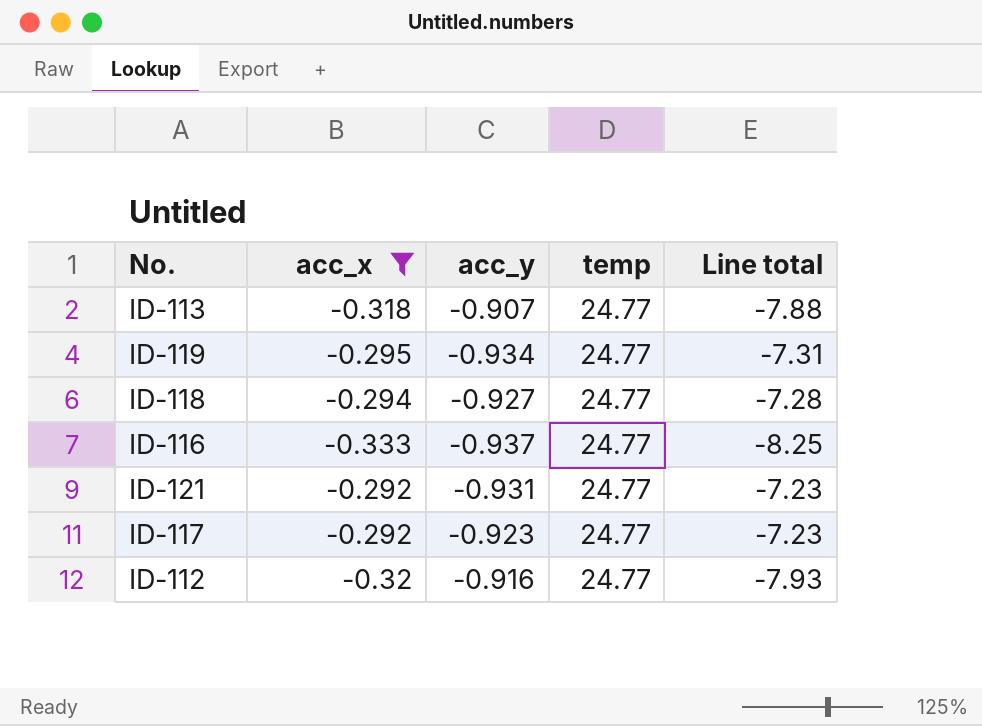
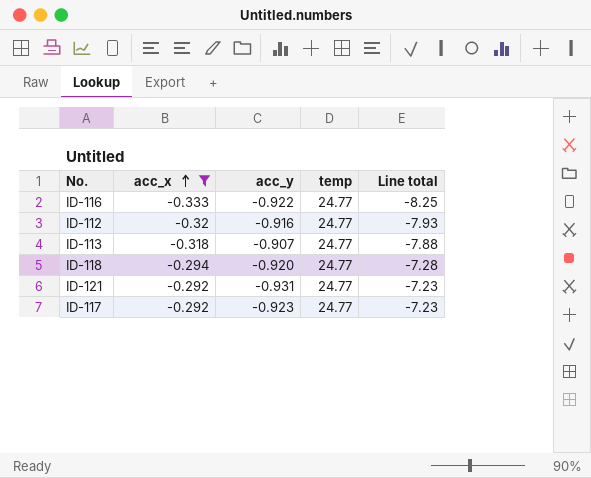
row order: none -> acc_x ascending
row ID-119: -0.295 | -0.934 | 24.77 | -7.31 -> none
ID-116 | acc_y: -0.937 -> -0.922
ID-118 | acc_y: -0.927 -> -0.920

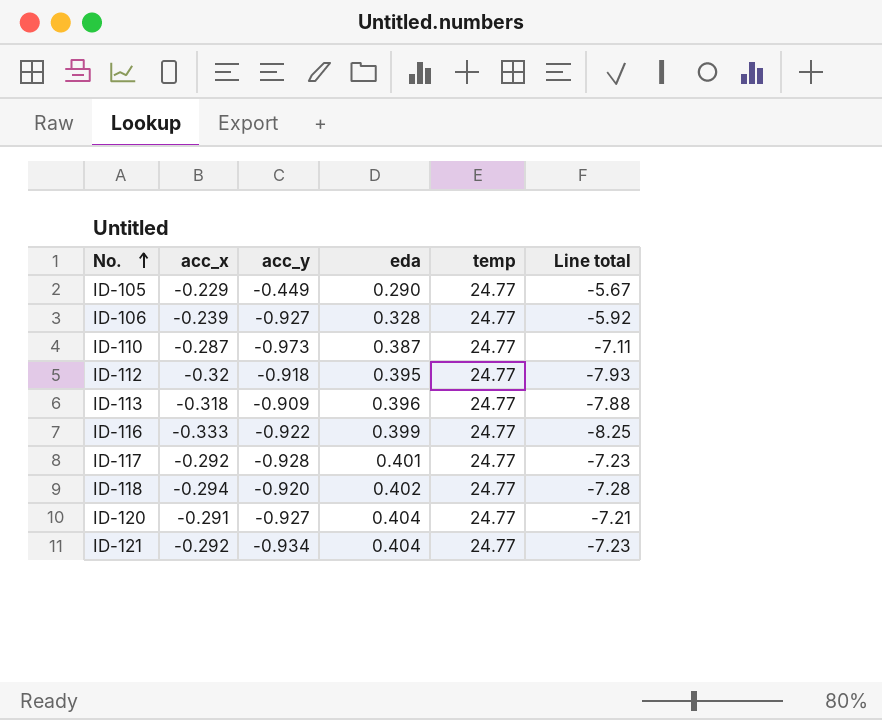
filter: acc_x <= -0.292 -> none
row order: acc_x ascending -> No. ascending
column eda | position: none -> 4
ID-112 | acc_y: -0.916 -> -0.918
ID-113 | acc_y: -0.907 -> -0.909
ID-117 | acc_y: -0.923 -> -0.928
ID-121 | acc_y: -0.931 -> -0.934

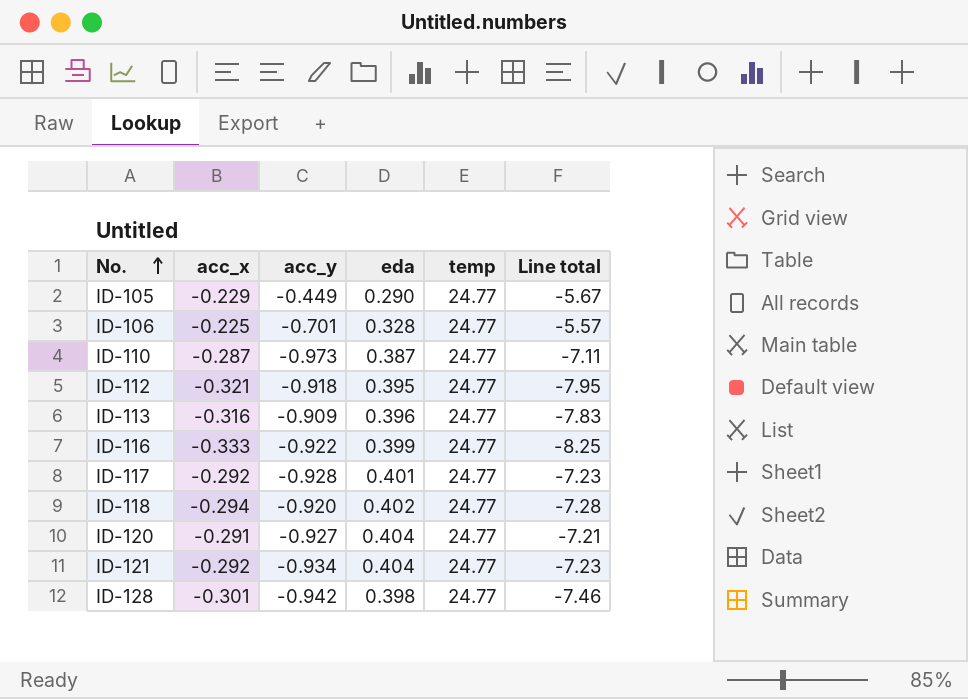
ID-106 | acc_x: -0.239 -> -0.225
ID-106 | acc_y: -0.927 -> -0.701
ID-106 | Line total: -5.92 -> -5.57
ID-112 | acc_x: -0.32 -> -0.321
ID-112 | Line total: -7.93 -> -7.95
ID-113 | acc_x: -0.318 -> -0.316
ID-113 | Line total: -7.88 -> -7.83
row ID-128: none -> -0.301 | -0.942 | 0.398 | 24.77 | -7.46

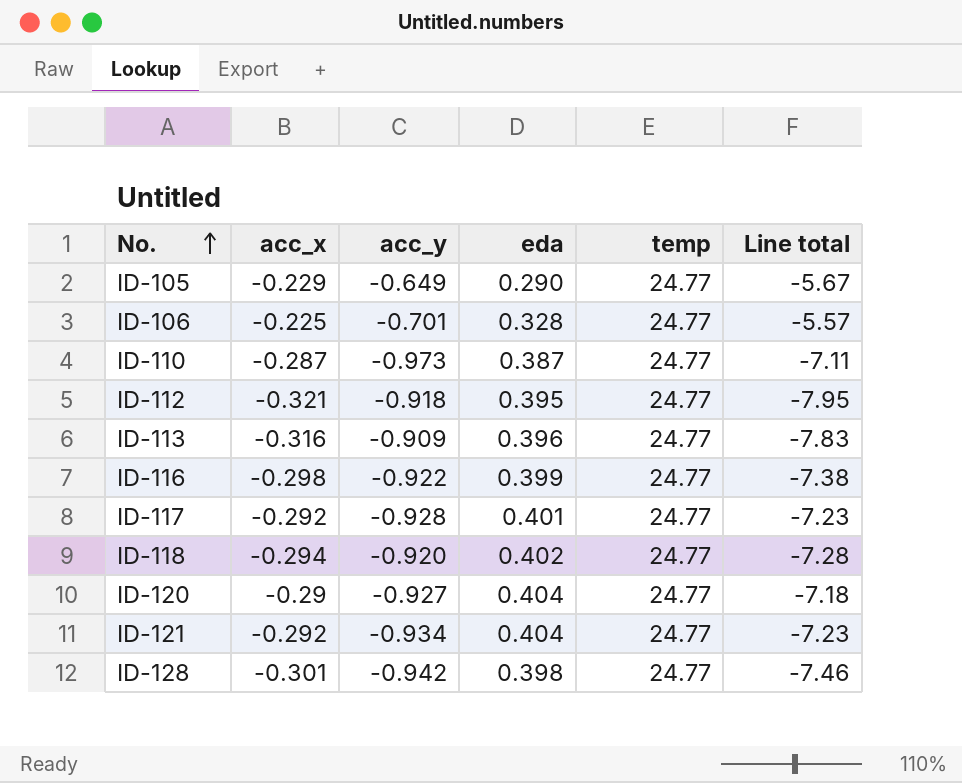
ID-105 | acc_y: -0.449 -> -0.649
ID-116 | acc_x: -0.333 -> -0.298
ID-116 | Line total: -8.25 -> -7.38
ID-120 | acc_x: -0.291 -> -0.29
ID-120 | Line total: -7.21 -> -7.18

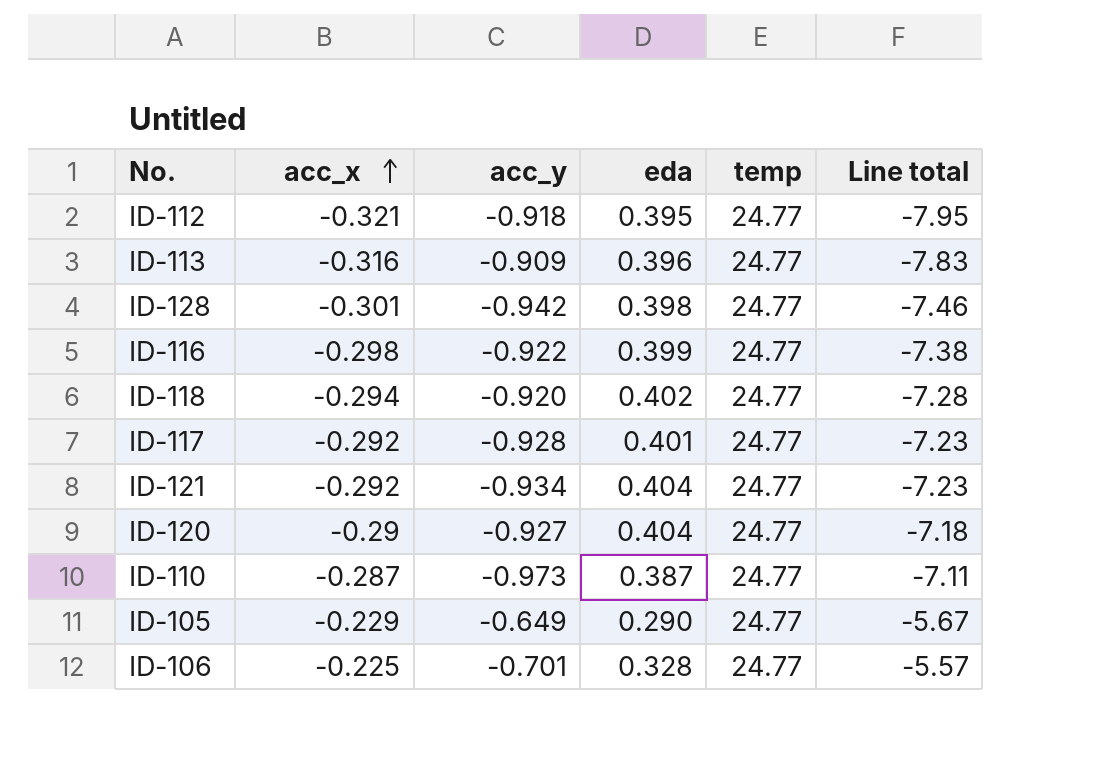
row order: No. ascending -> acc_x ascending

